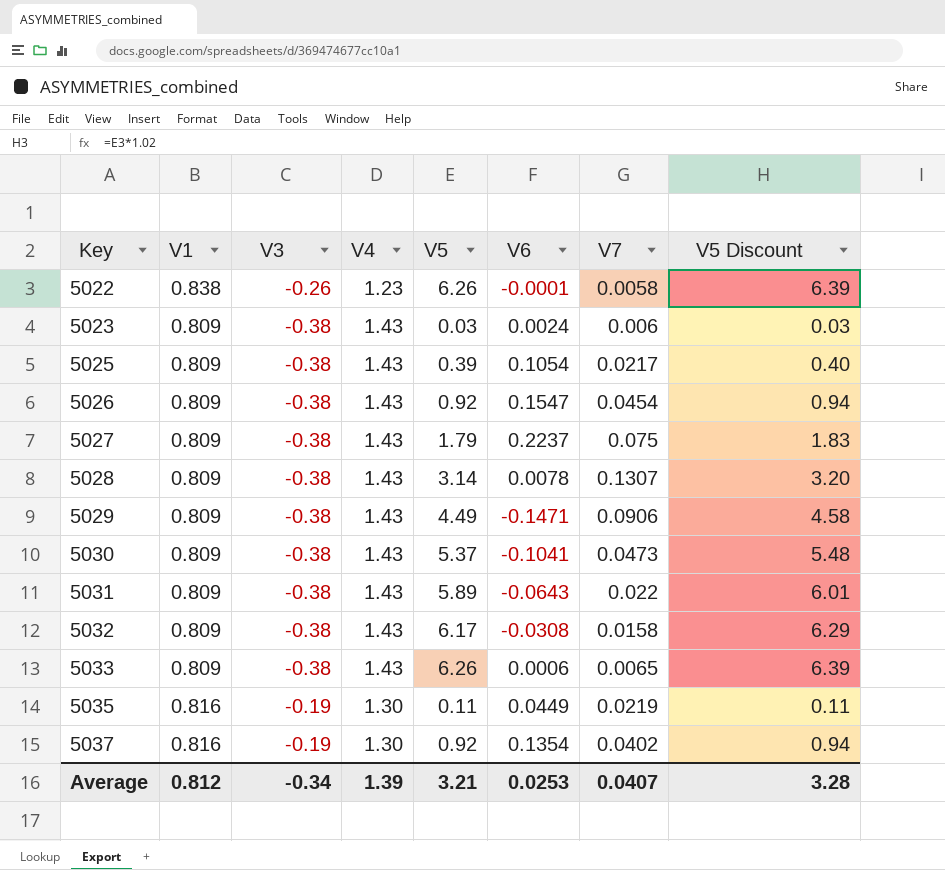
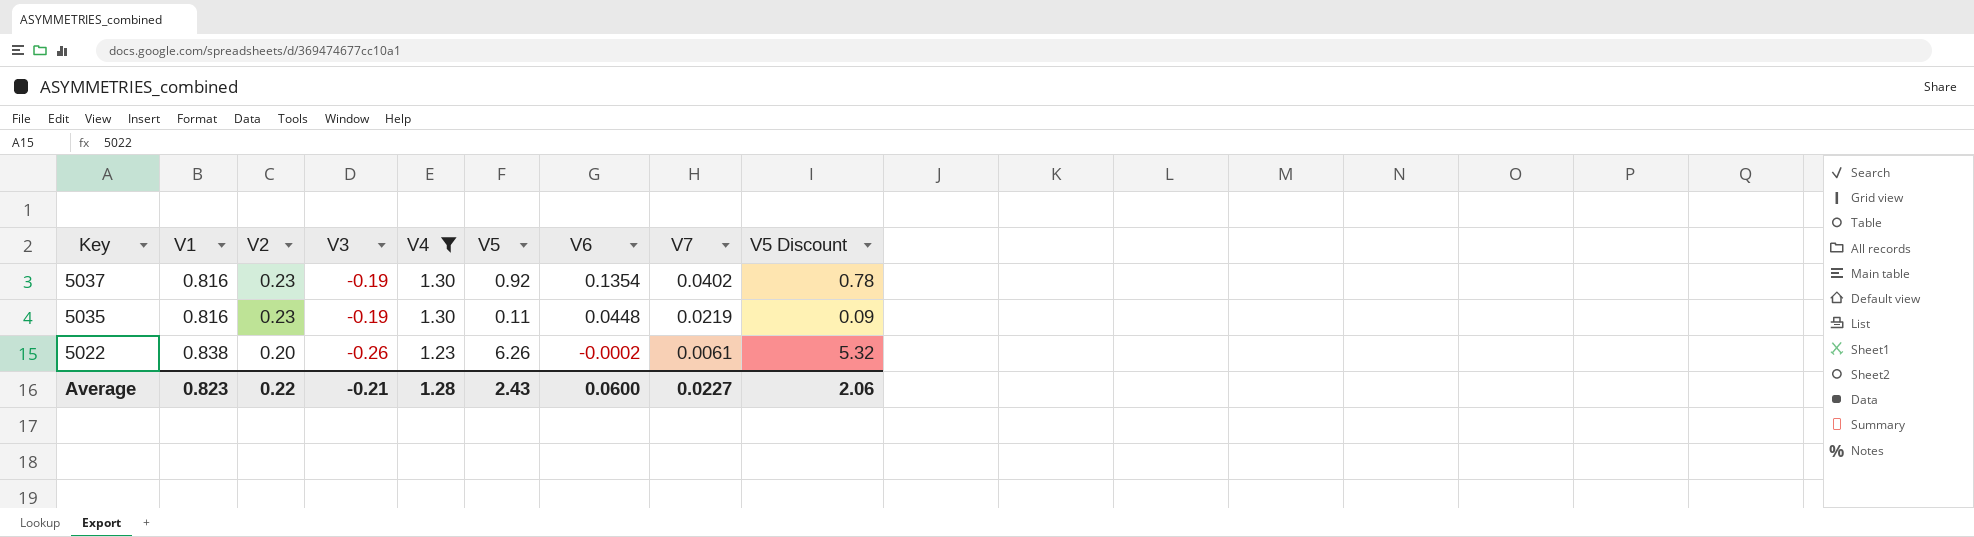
filter: none -> V4 != 1.43
row order: Key ascending -> Key descending
column V2 | position: none -> 3
column V5 Discount | formula: [V5] * 1.02 -> [V5] * 0.85
5035 | V6: 0.0449 -> 0.0448
5022 | V6: -0.0001 -> -0.0002
5022 | V7: 0.0058 -> 0.0061
Average | V1: 0.812 -> 0.823
Average | V3: -0.34 -> -0.21
Average | V4: 1.39 -> 1.28
Average | V5: 3.21 -> 2.43
Average | V6: 0.0253 -> 0.0600
Average | V7: 0.0407 -> 0.0227
Average | V5 Discount: 3.28 -> 2.06

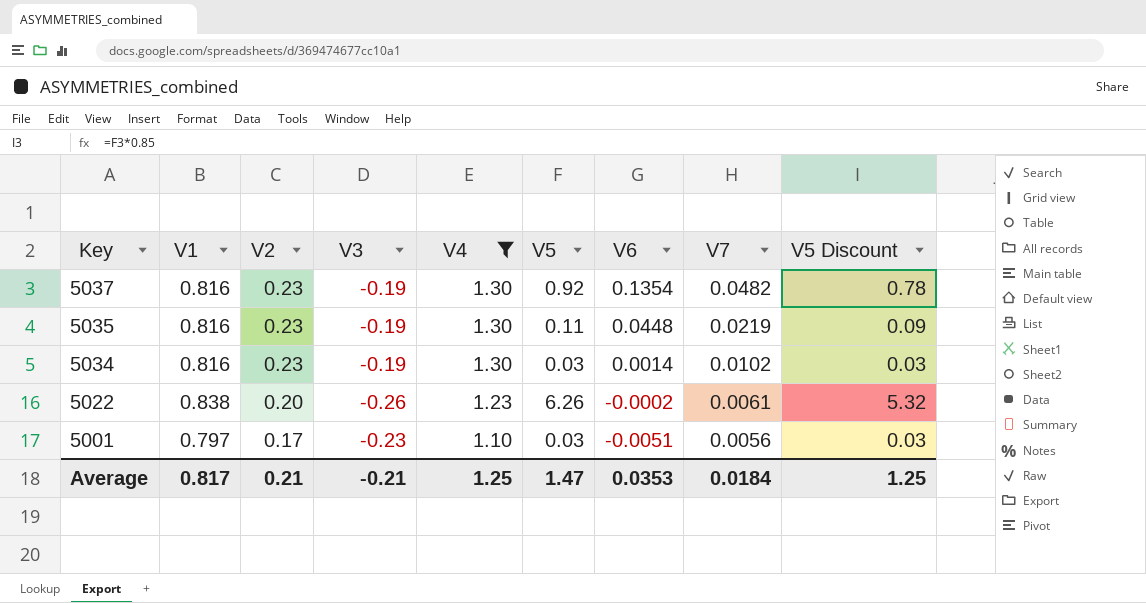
5037 | V7: 0.0402 -> 0.0482
row 5034: none -> 0.816 | 0.23 | -0.19 | 1.30 | 0.03 | 0.0014 | 0.0102 | 0.03
row 5001: none -> 0.797 | 0.17 | -0.23 | 1.10 | 0.03 | -0.0051 | 0.0056 | 0.03
Average | V1: 0.823 -> 0.817
Average | V2: 0.22 -> 0.21
Average | V4: 1.28 -> 1.25
Average | V5: 2.43 -> 1.47
Average | V6: 0.0600 -> 0.0353
Average | V7: 0.0227 -> 0.0184
Average | V5 Discount: 2.06 -> 1.25

